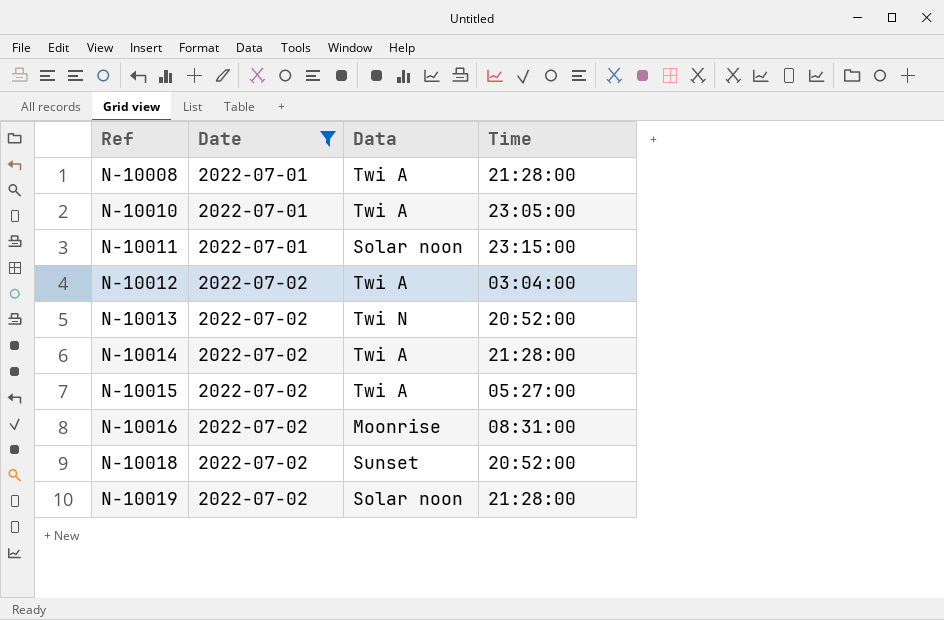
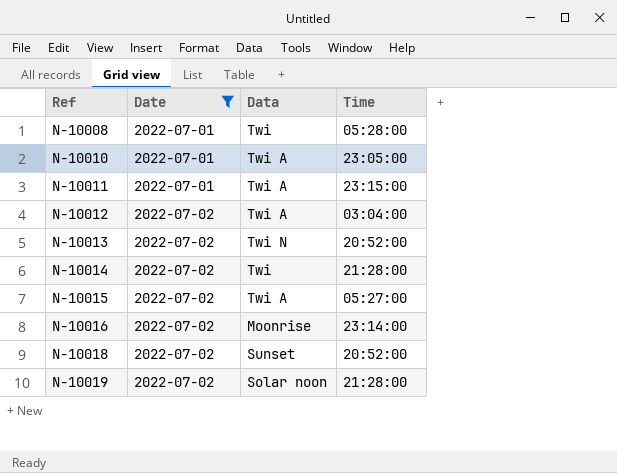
N-10008 | Data: Twi A -> Twi
N-10008 | Time: 21:28:00 -> 05:28:00
N-10011 | Data: Solar noon -> Twi A
N-10014 | Data: Twi A -> Twi
N-10016 | Time: 08:31:00 -> 23:14:00

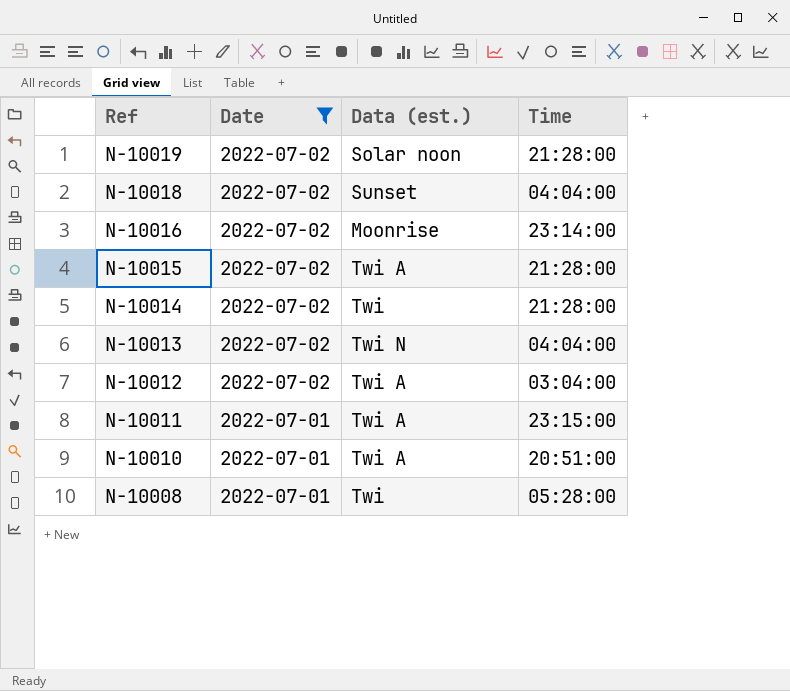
row order: Ref ascending -> Ref descending
column name: Data -> Data (est.)
N-10018 | Time: 20:52:00 -> 04:04:00
N-10015 | Time: 05:27:00 -> 21:28:00
N-10013 | Time: 20:52:00 -> 04:04:00
N-10010 | Time: 23:05:00 -> 20:51:00

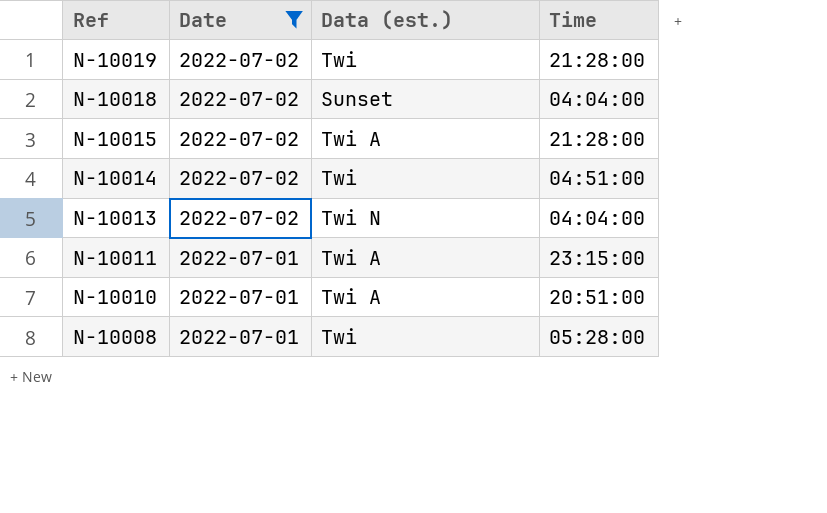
row N-10016: 2022-07-02 | Moonrise | 23:14:00 -> none
row N-10012: 2022-07-02 | Twi A | 03:04:00 -> none
N-10019 | Data (est.): Solar noon -> Twi
N-10014 | Time: 21:28:00 -> 04:51:00

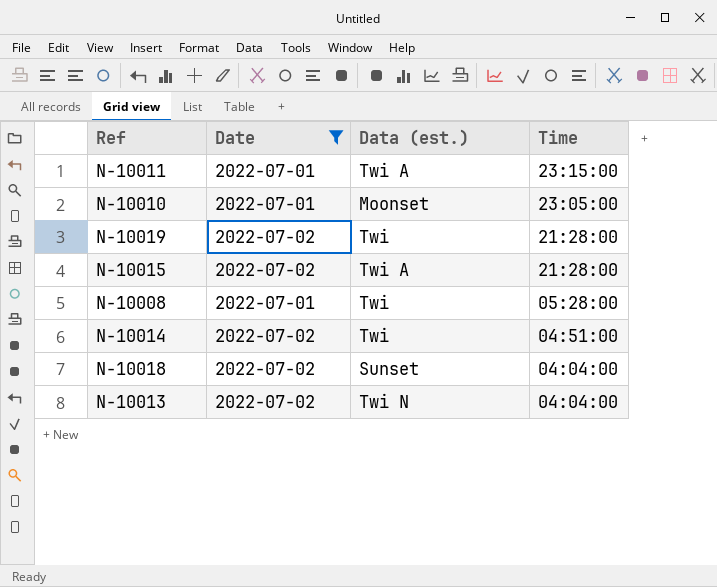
row order: Ref descending -> Time descending
N-10010 | Data (est.): Twi A -> Moonset
N-10010 | Time: 20:51:00 -> 23:05:00

